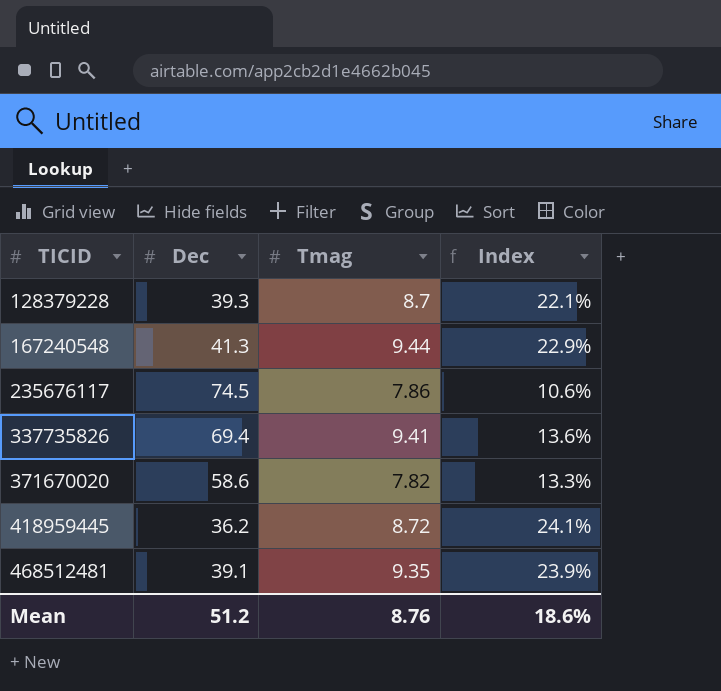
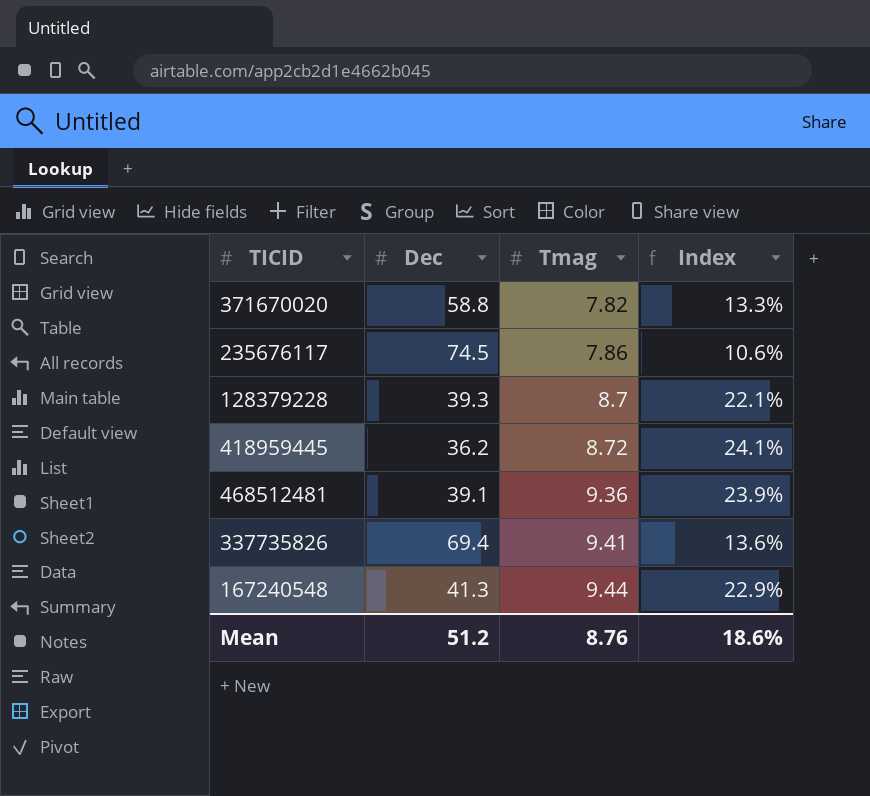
row order: TICID ascending -> Tmag ascending
371670020 | Dec: 58.6 -> 58.8
468512481 | Tmag: 9.35 -> 9.36

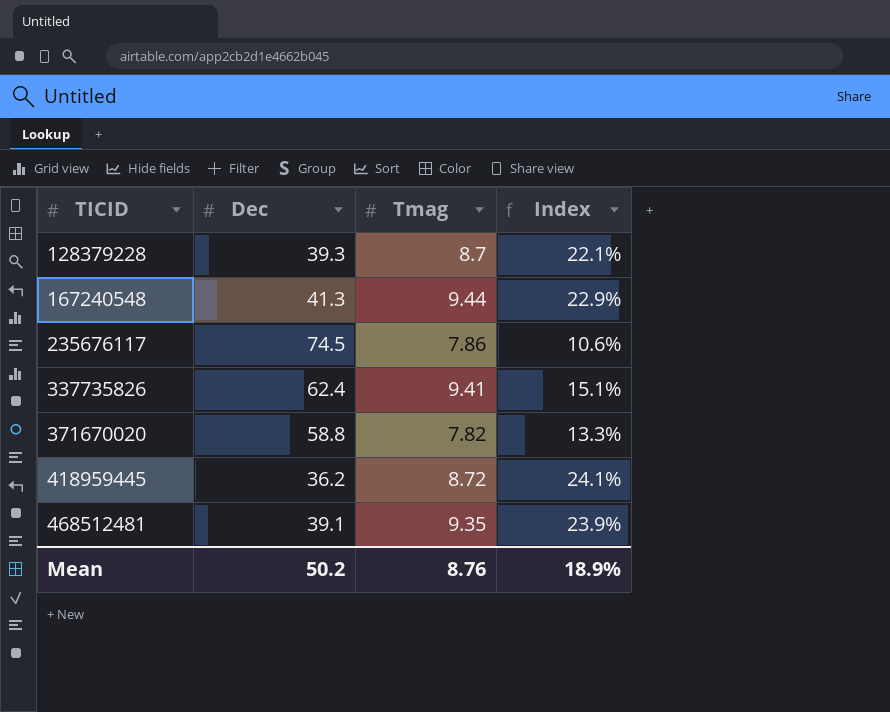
row order: Tmag ascending -> TICID ascending
337735826 | Dec: 69.4 -> 62.4
337735826 | Index: 13.6% -> 15.1%
468512481 | Tmag: 9.36 -> 9.35
Mean | Dec: 51.2 -> 50.2
Mean | Index: 18.6% -> 18.9%

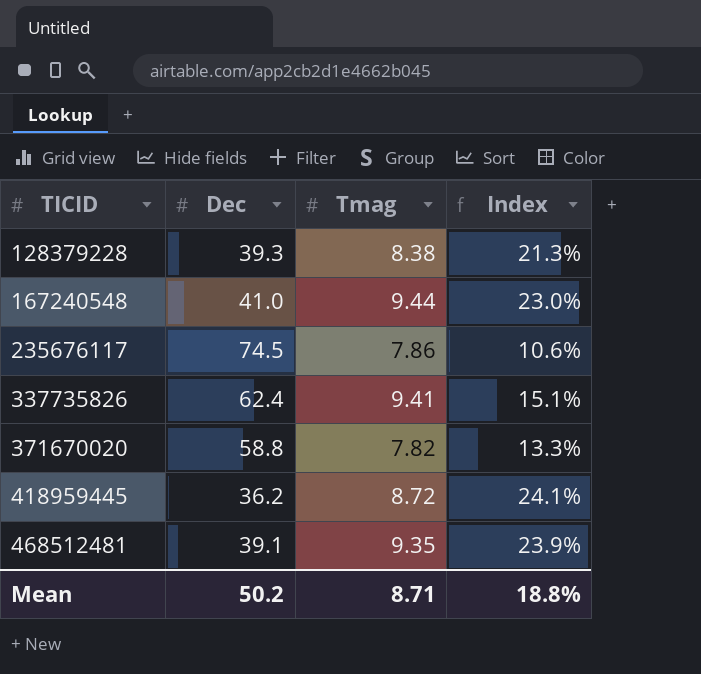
128379228 | Tmag: 8.7 -> 8.38
128379228 | Index: 22.1% -> 21.3%
167240548 | Dec: 41.3 -> 41.0
167240548 | Index: 22.9% -> 23.0%
Mean | Tmag: 8.76 -> 8.71
Mean | Index: 18.9% -> 18.8%

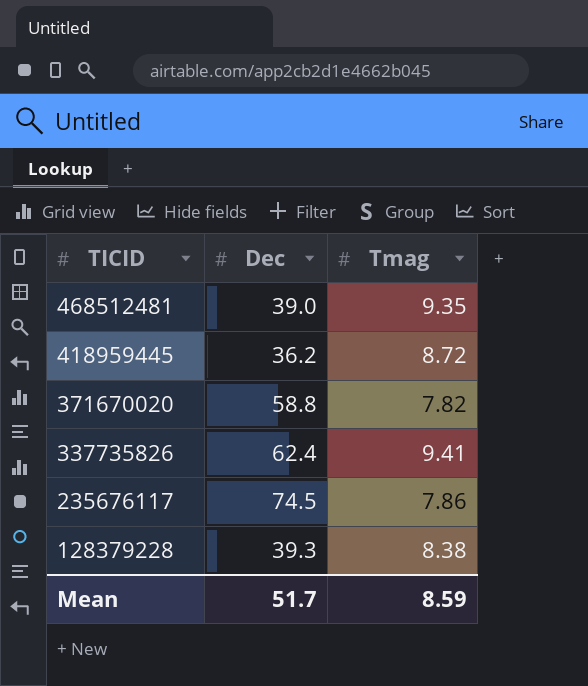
row order: TICID ascending -> TICID descending
column Index | formula: [Tmag] / [Dec] -> none
row 167240548: 41.0 | 9.44 | 23.0% -> none
468512481 | Dec: 39.1 -> 39.0
Mean | Dec: 50.2 -> 51.7
Mean | Tmag: 8.71 -> 8.59

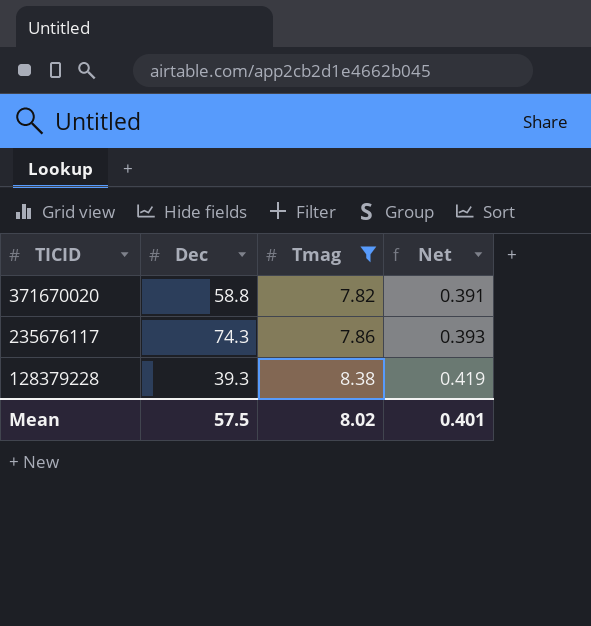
filter: none -> Tmag <= 8.38
column Net | formula: none -> [Tmag] * 0.05
235676117 | Dec: 74.5 -> 74.3
Mean | Dec: 51.7 -> 57.5
Mean | Tmag: 8.59 -> 8.02

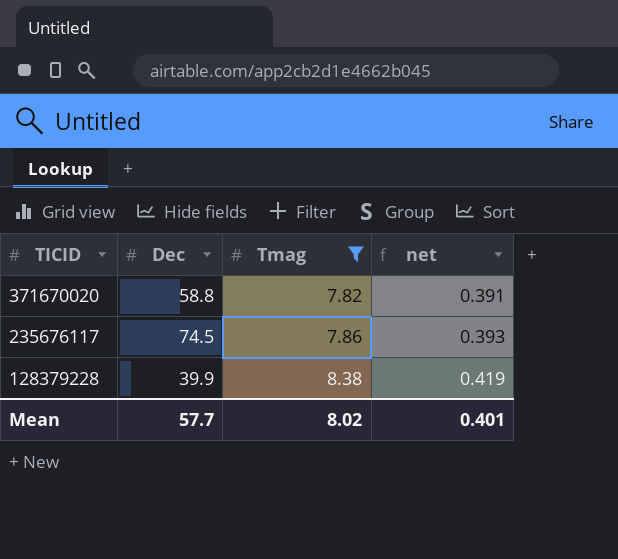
column name: Net -> net
235676117 | Dec: 74.3 -> 74.5
128379228 | Dec: 39.3 -> 39.9
Mean | Dec: 57.5 -> 57.7

